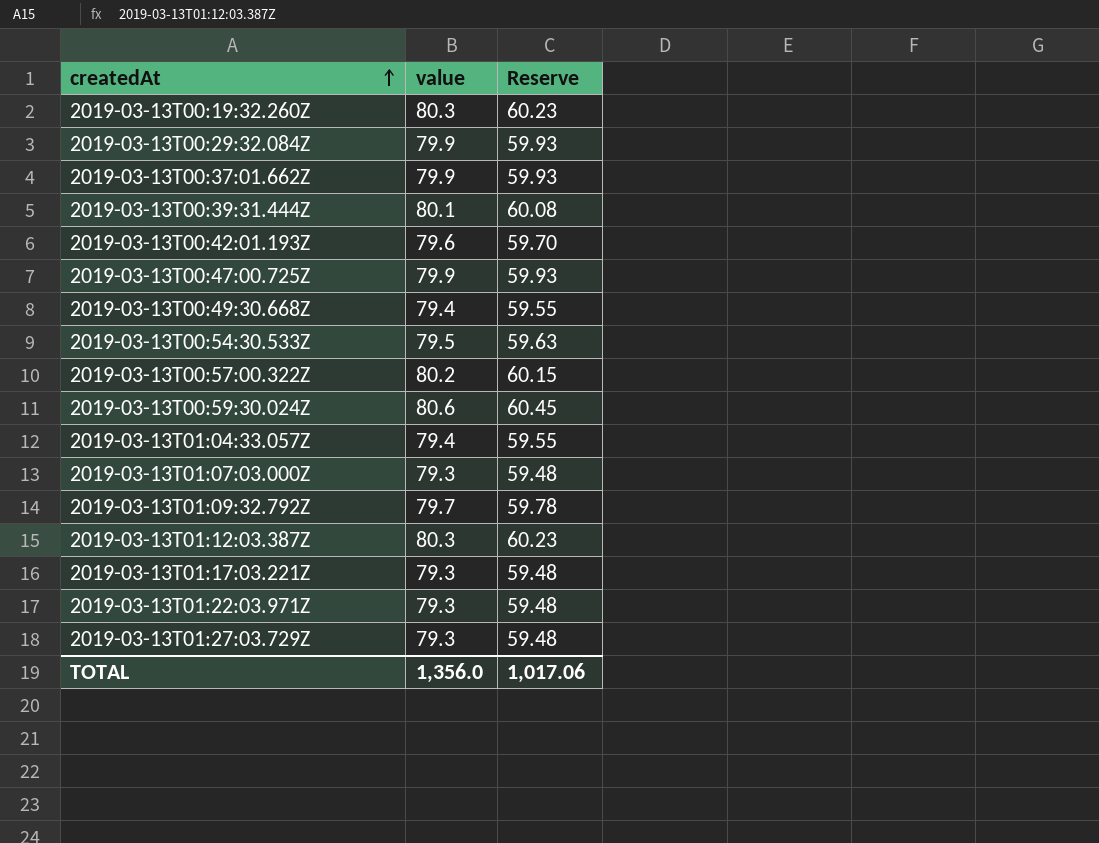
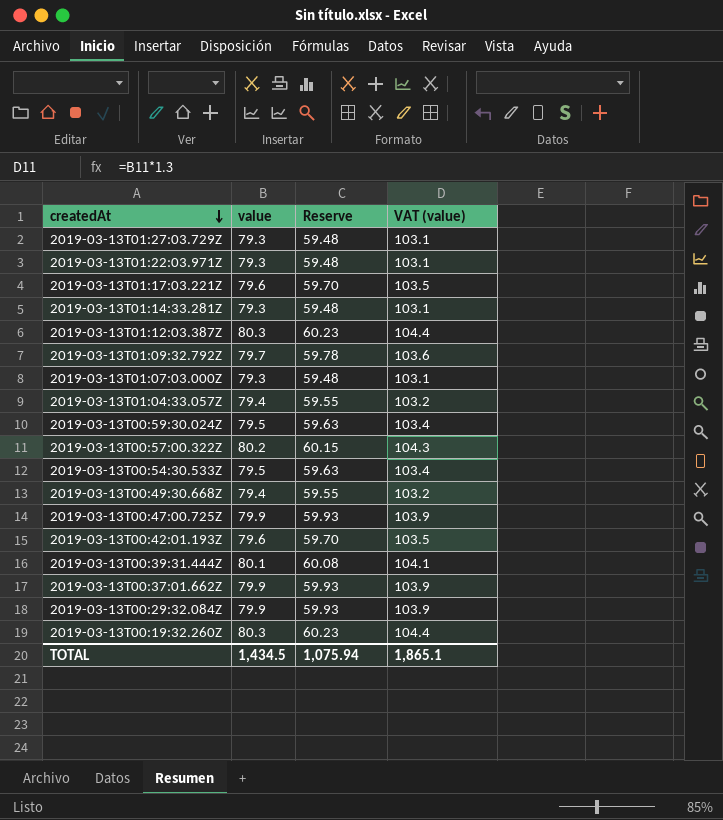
row order: createdAt ascending -> createdAt descending
column VAT (value) | formula: none -> [value] * 1.3
2019-03-13T01:17:03.221Z | value: 79.3 -> 79.6
2019-03-13T01:17:03.221Z | Reserve: 59.48 -> 59.70
row 2019-03-13T01:14:33.281Z: none -> 79.3 | 59.48 | 103.1
2019-03-13T00:59:30.024Z | value: 80.6 -> 79.5
2019-03-13T00:59:30.024Z | Reserve: 60.45 -> 59.63
TOTAL | value: 1,356.0 -> 1,434.5
TOTAL | Reserve: 1,017.06 -> 1,075.94

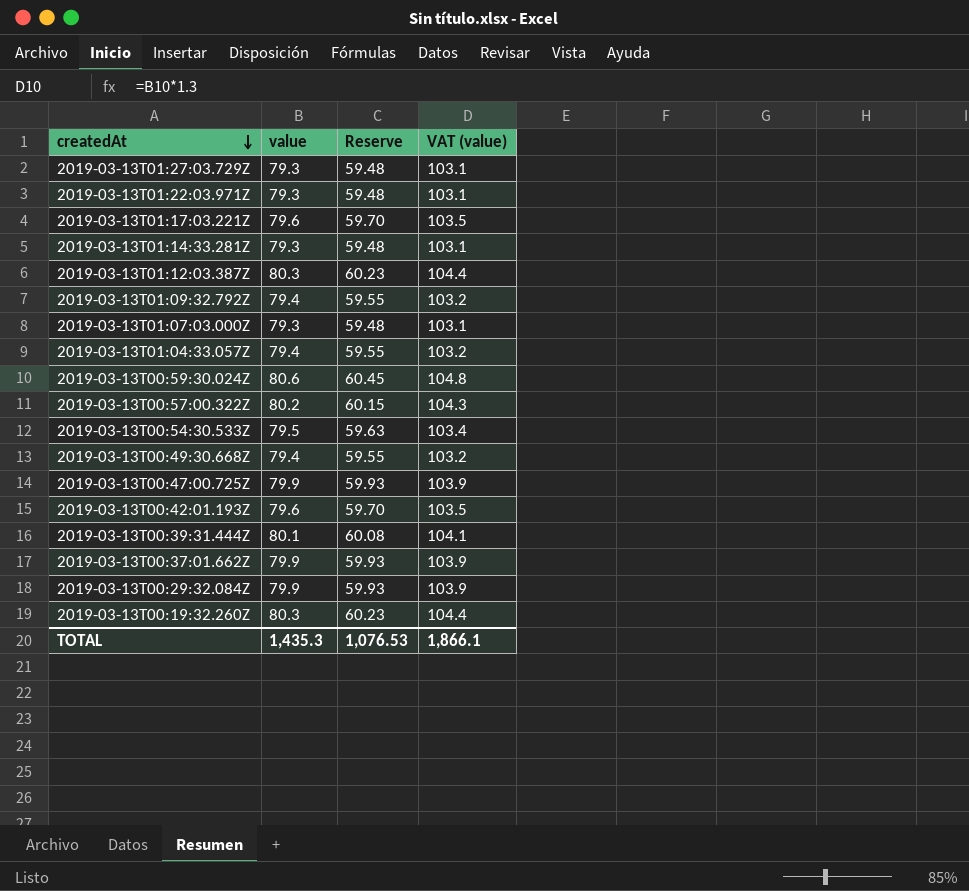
2019-03-13T01:09:32.792Z | value: 79.7 -> 79.4
2019-03-13T01:09:32.792Z | Reserve: 59.78 -> 59.55
2019-03-13T01:09:32.792Z | VAT (value): 103.6 -> 103.2
2019-03-13T00:59:30.024Z | value: 79.5 -> 80.6
2019-03-13T00:59:30.024Z | Reserve: 59.63 -> 60.45
2019-03-13T00:59:30.024Z | VAT (value): 103.4 -> 104.8
TOTAL | value: 1,434.5 -> 1,435.3
TOTAL | Reserve: 1,075.94 -> 1,076.53
TOTAL | VAT (value): 1,865.1 -> 1,866.1

